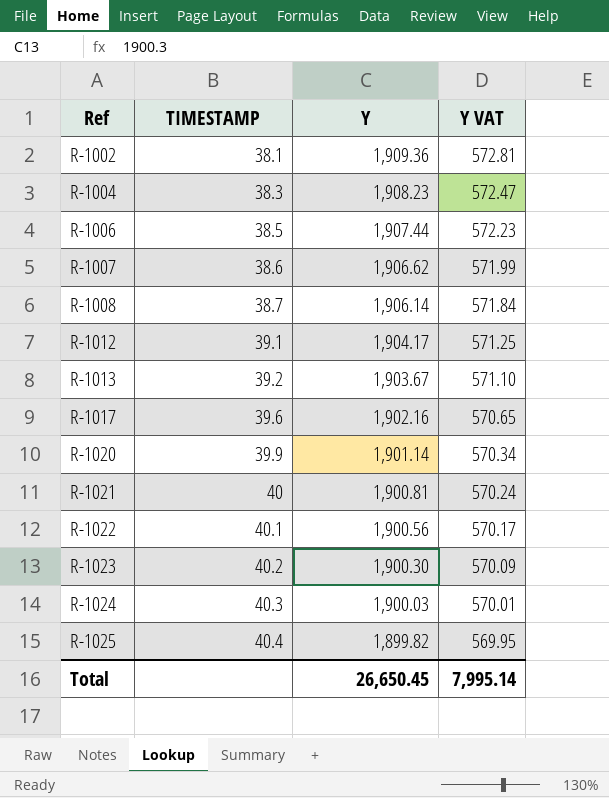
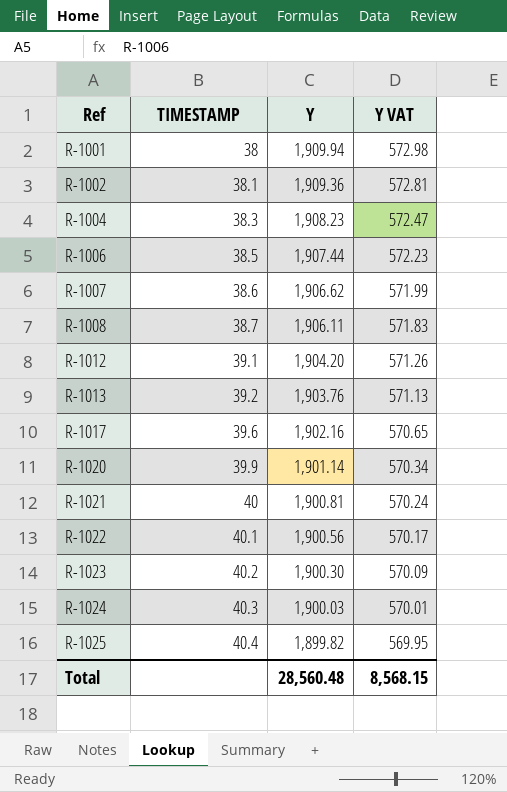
row R-1001: none -> 38 | 1,909.94 | 572.98
R-1008 | Y: 1,906.14 -> 1,906.11
R-1008 | Y VAT: 571.84 -> 571.83
R-1012 | Y: 1,904.17 -> 1,904.20
R-1012 | Y VAT: 571.25 -> 571.26
R-1013 | Y: 1,903.67 -> 1,903.76
R-1013 | Y VAT: 571.10 -> 571.13
Total | Y: 26,650.45 -> 28,560.48
Total | Y VAT: 7,995.14 -> 8,568.15

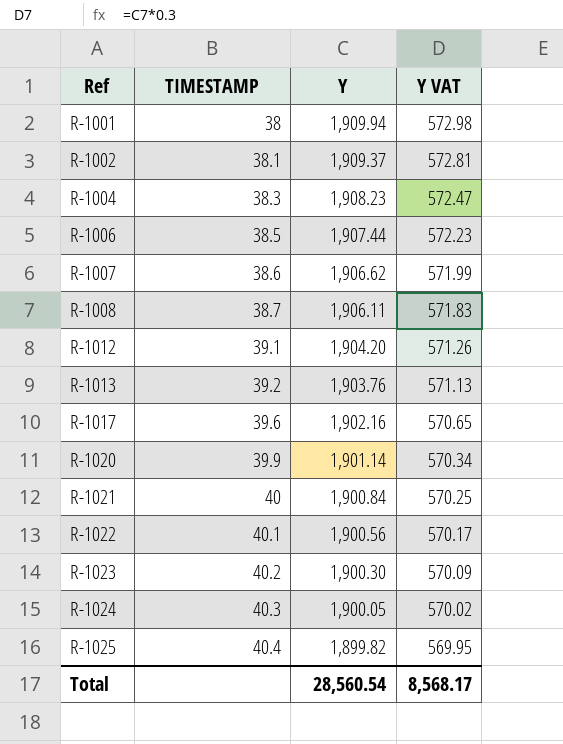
R-1002 | Y: 1,909.36 -> 1,909.37
R-1021 | Y: 1,900.81 -> 1,900.84
R-1021 | Y VAT: 570.24 -> 570.25
R-1024 | Y: 1,900.03 -> 1,900.05
R-1024 | Y VAT: 570.01 -> 570.02
Total | Y: 28,560.48 -> 28,560.54
Total | Y VAT: 8,568.15 -> 8,568.17

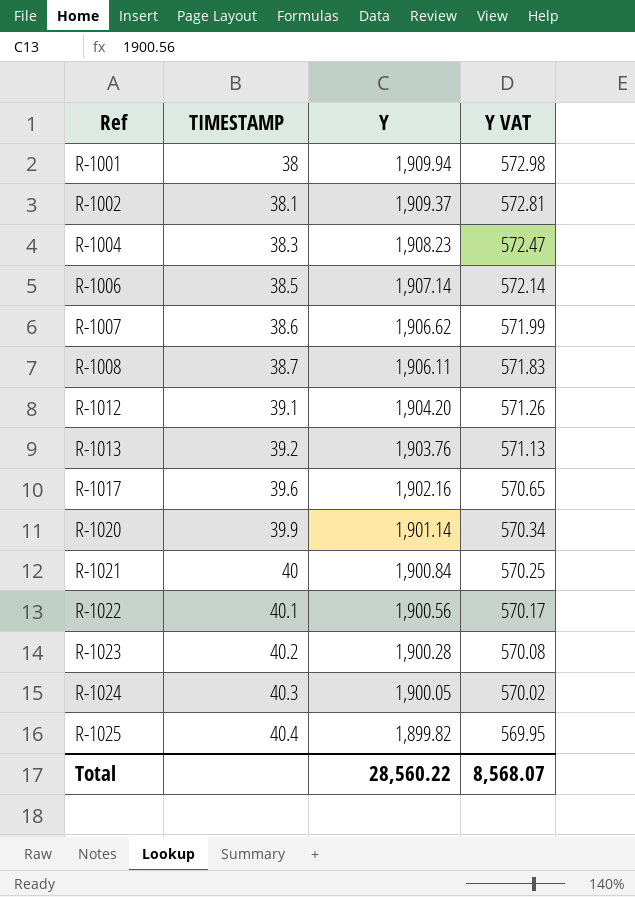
R-1006 | Y: 1,907.44 -> 1,907.14
R-1006 | Y VAT: 572.23 -> 572.14
R-1023 | Y: 1,900.30 -> 1,900.28
R-1023 | Y VAT: 570.09 -> 570.08
Total | Y: 28,560.54 -> 28,560.22
Total | Y VAT: 8,568.17 -> 8,568.07

